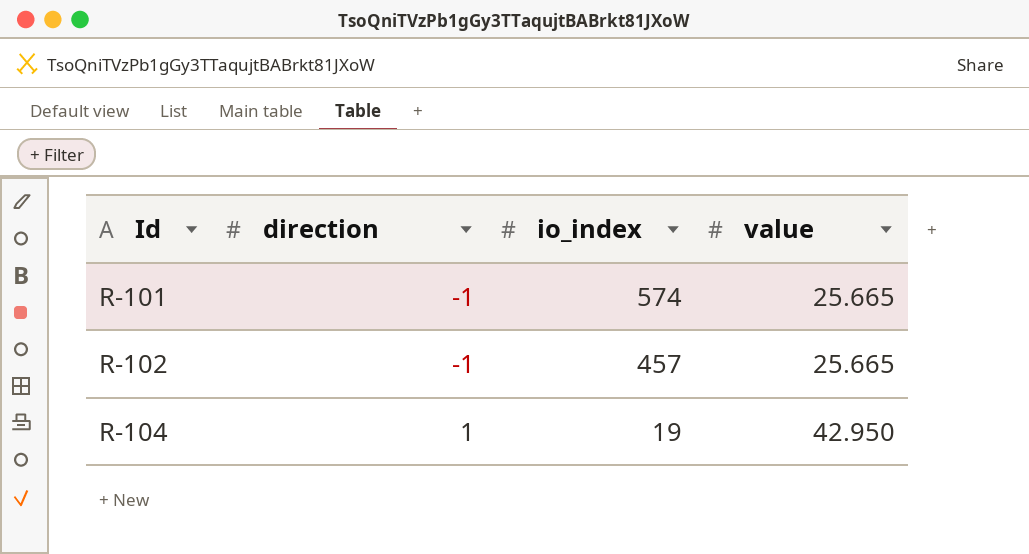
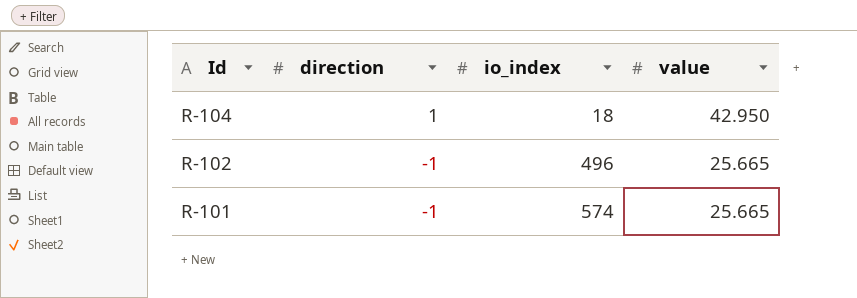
row order: Id ascending -> Id descending
R-104 | io_index: 19 -> 18
R-102 | io_index: 457 -> 496

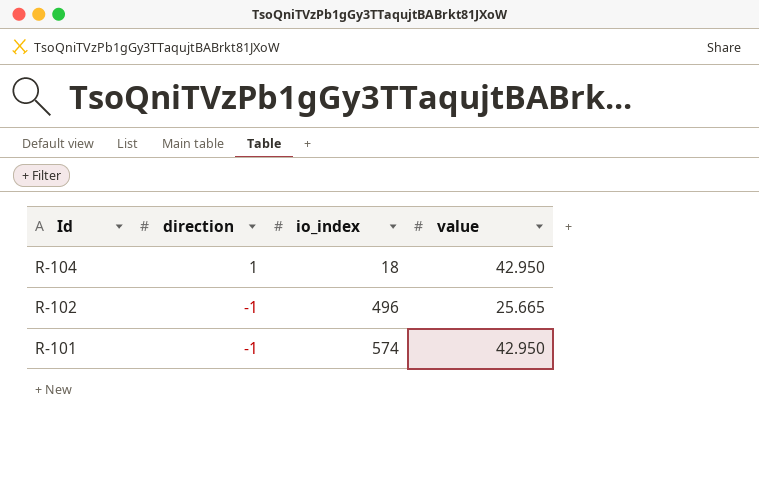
R-101 | value: 25.665 -> 42.950

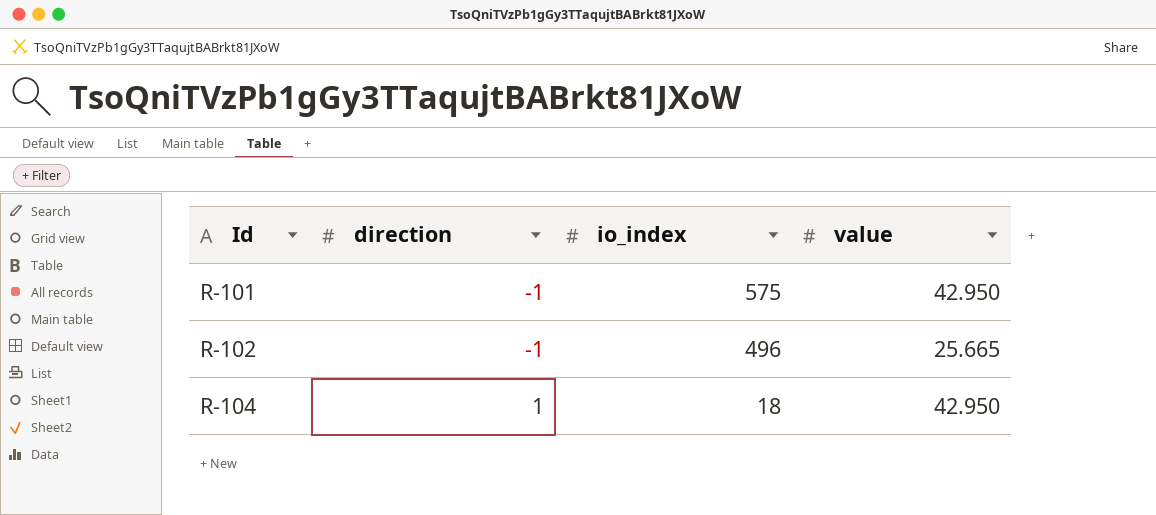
row order: Id descending -> Id ascending
R-101 | io_index: 574 -> 575

